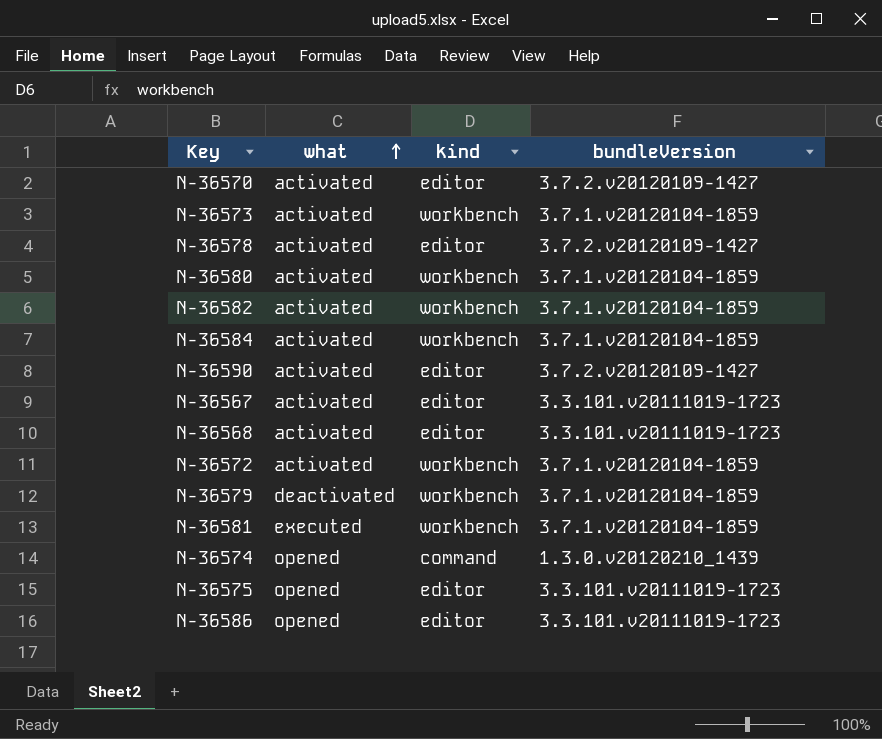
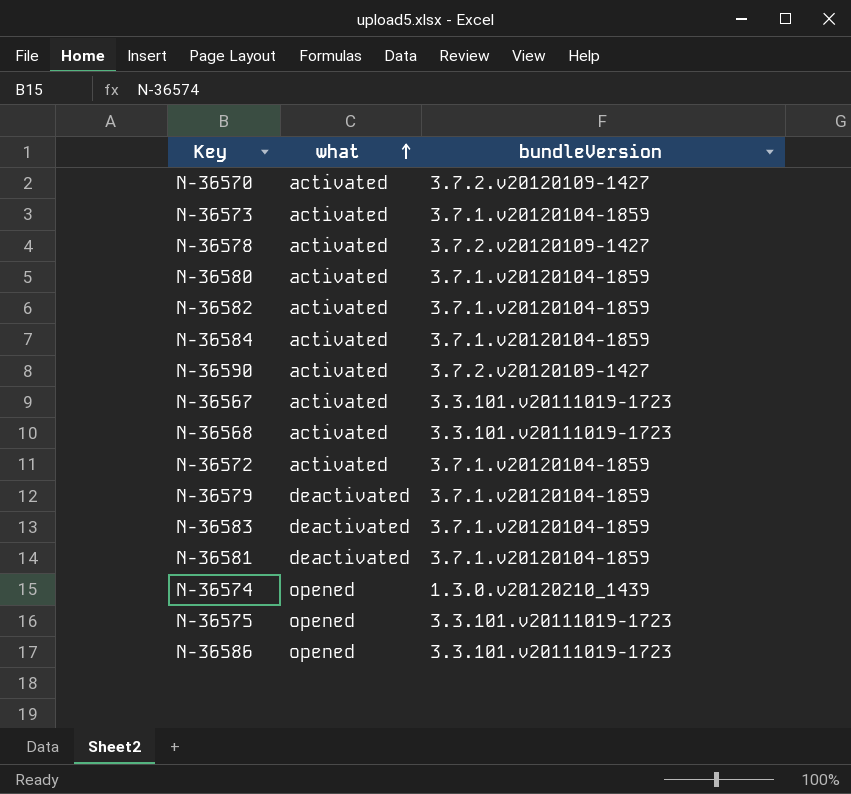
column kind | position: 3 -> none
row N-36583: none -> deactivated | 3.7.1.v20120104-1859
N-36581 | what: executed -> deactivated

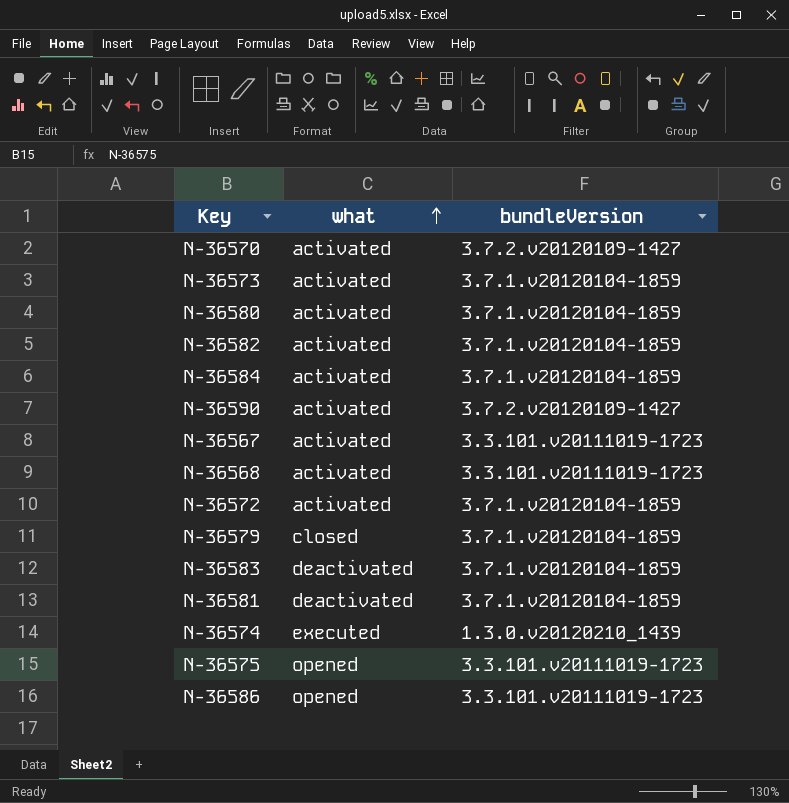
row N-36578: activated | 3.7.2.v20120109-1427 -> none
N-36579 | what: deactivated -> closed
N-36574 | what: opened -> executed

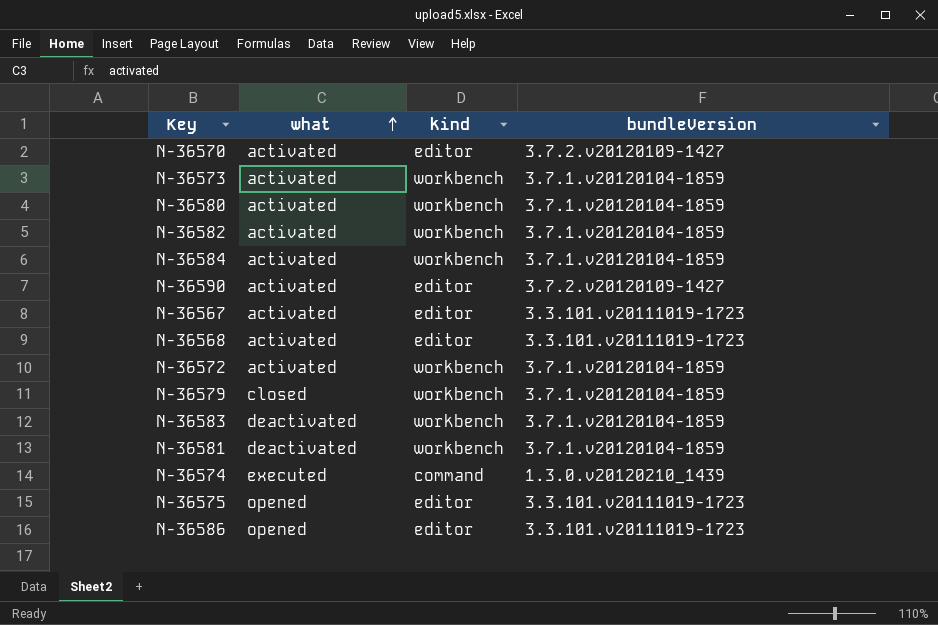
column kind | position: none -> 3

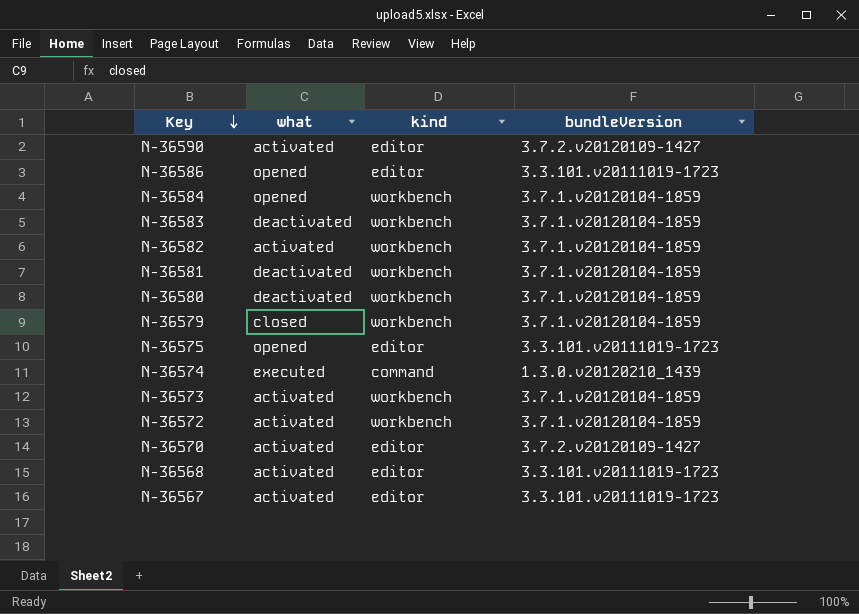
row order: what ascending -> Key descending
N-36584 | what: activated -> opened
N-36580 | what: activated -> deactivated

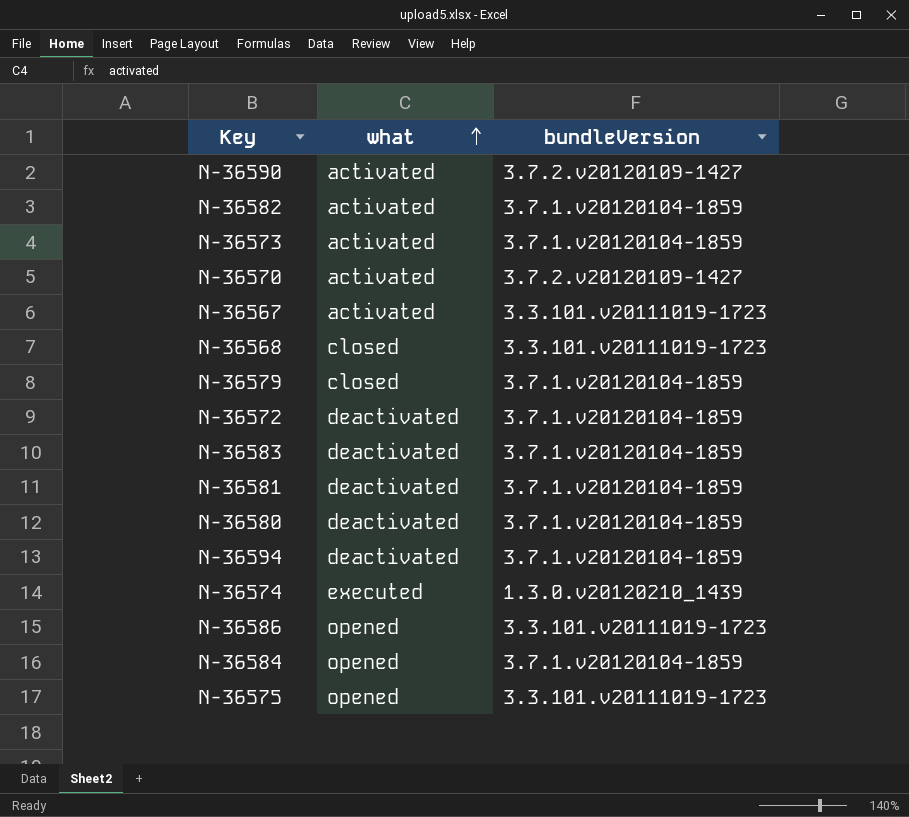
row order: Key descending -> what ascending
column kind | position: 3 -> none
N-36568 | what: activated -> closed
N-36572 | what: activated -> deactivated
row N-36594: none -> deactivated | 3.7.1.v20120104-1859

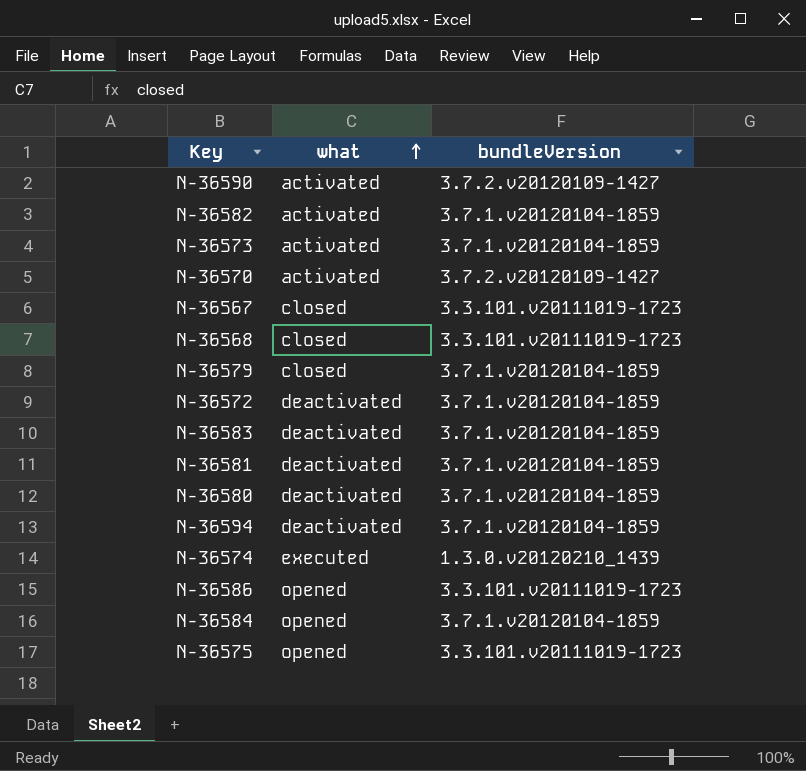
N-36567 | what: activated -> closed

